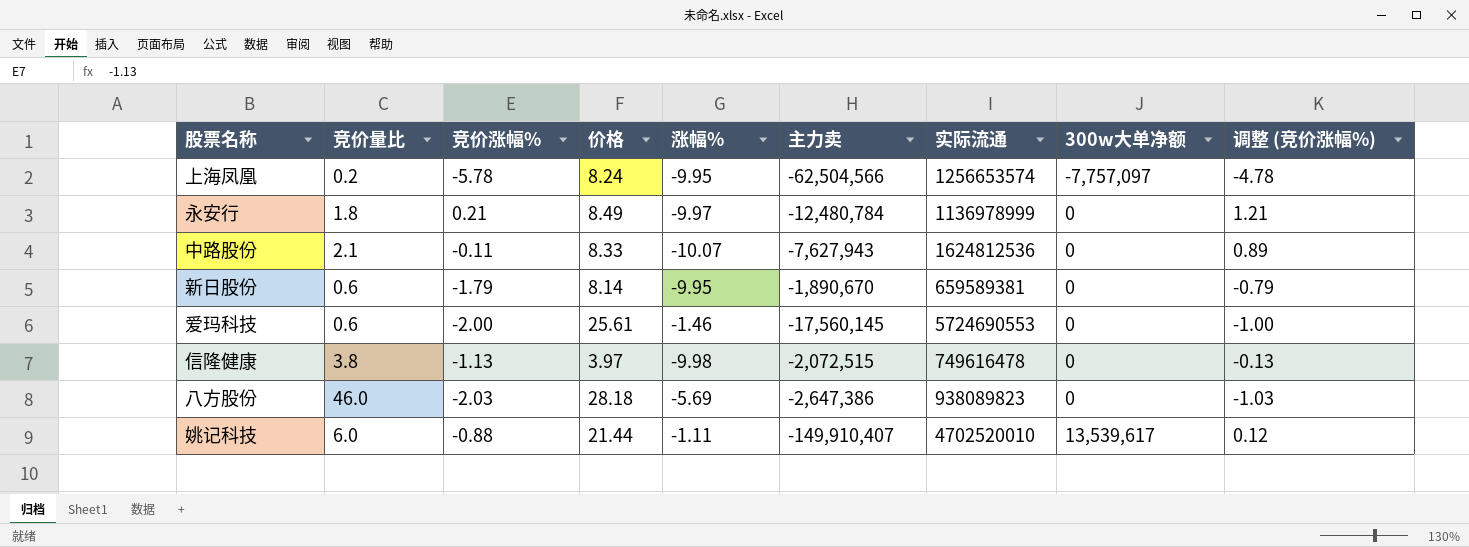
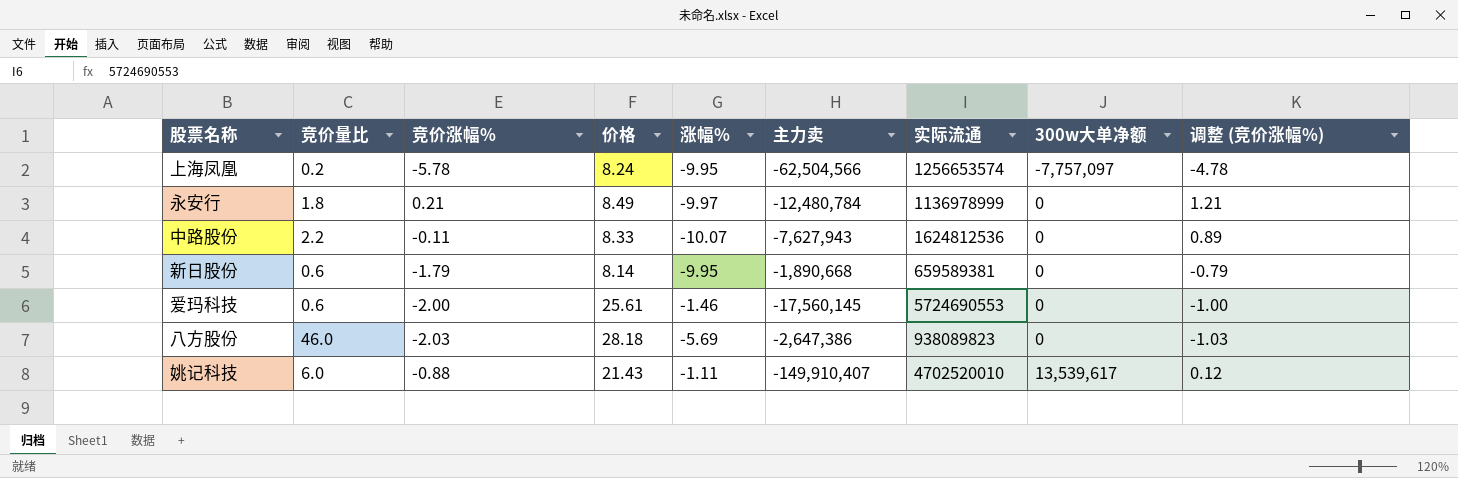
row 信隆健康: 3.8 | -1.13 | 3.97 | -9.98 | -2,072,515 | 749616478 | 0 | -0.13 -> none
中路股份 | 竞价量比: 2.1 -> 2.2
新日股份 | 主力卖: -1,890,670 -> -1,890,668
姚记科技 | 价格: 21.44 -> 21.43

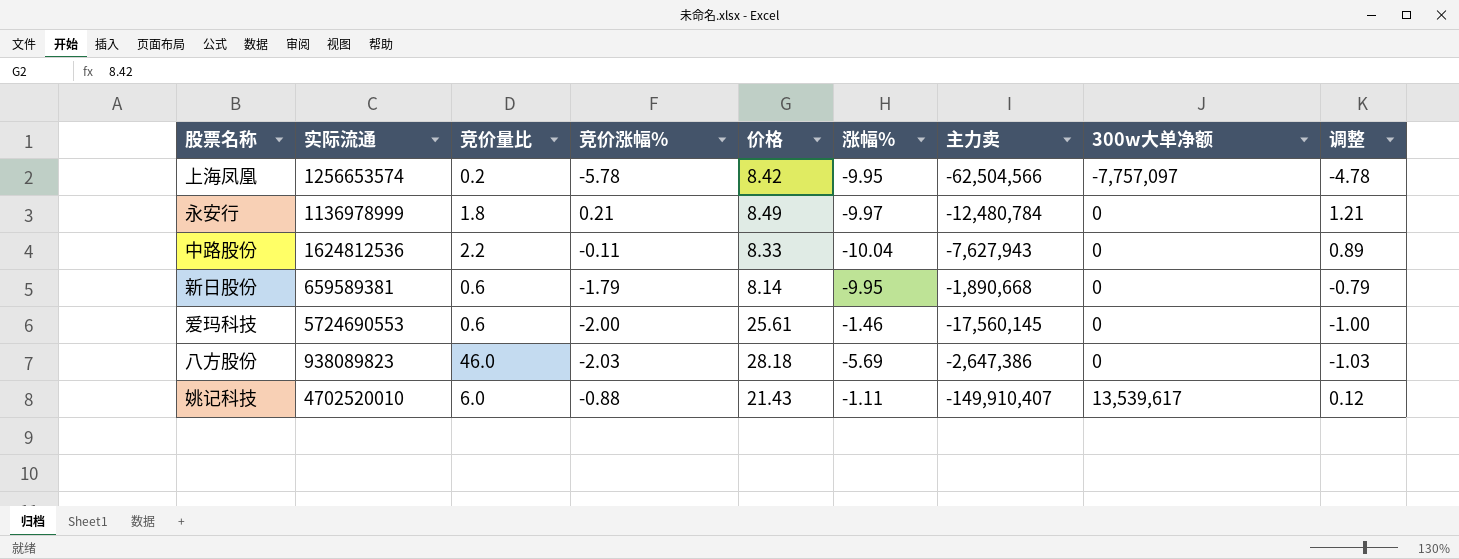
column 实际流通 | position: 7 -> 2
column name: 调整 (竞价涨幅%) -> 调整
上海凤凰 | 价格: 8.24 -> 8.42
中路股份 | 涨幅%: -10.07 -> -10.04

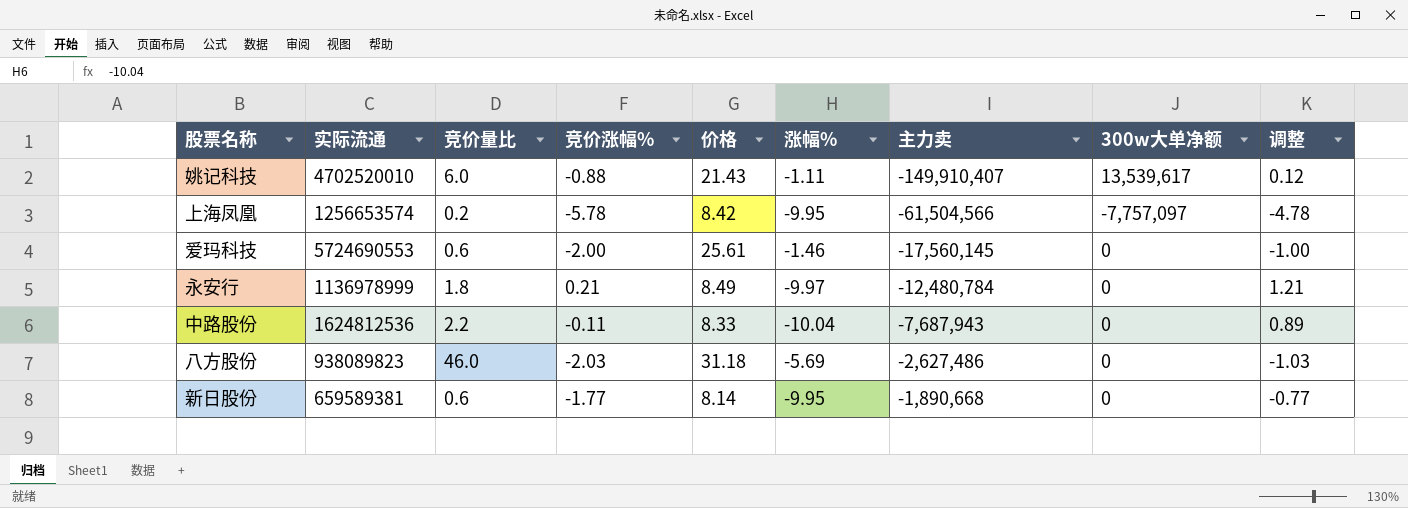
row order: 300w大单净额 ascending -> 主力卖 ascending
上海凤凰 | 主力卖: -62,504,566 -> -61,504,566
中路股份 | 主力卖: -7,627,943 -> -7,687,943
八方股份 | 价格: 28.18 -> 31.18
八方股份 | 主力卖: -2,647,386 -> -2,627,486
新日股份 | 竞价涨幅%: -1.79 -> -1.77
新日股份 | 调整: -0.79 -> -0.77

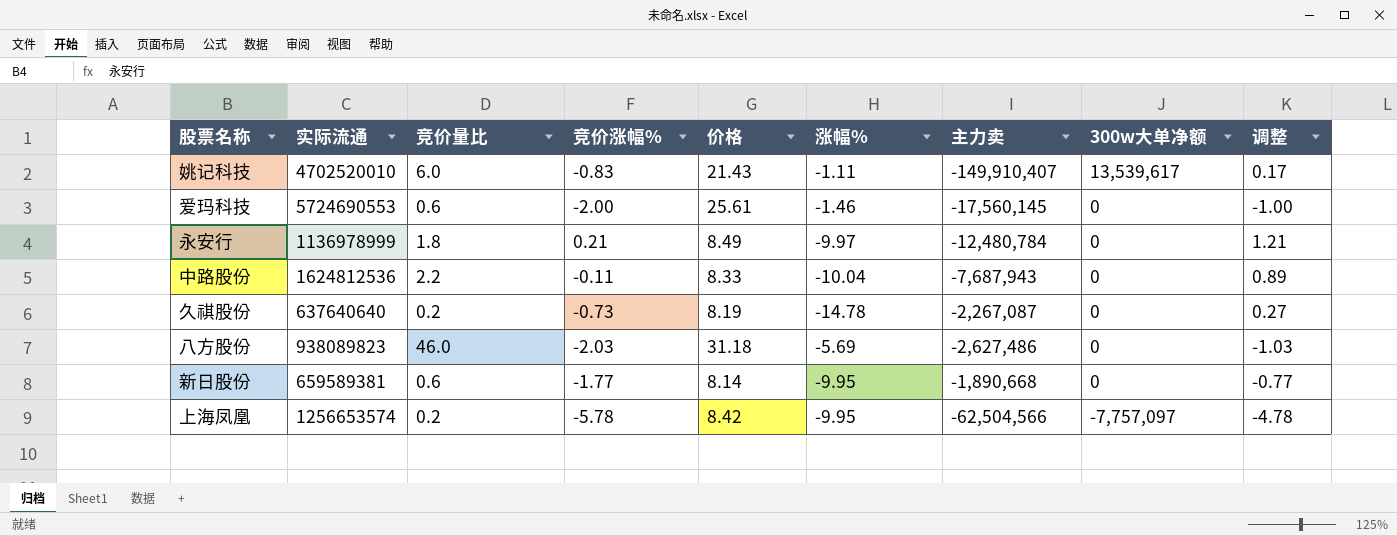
row order: 主力卖 ascending -> 300w大单净额 descending
姚记科技 | 竞价涨幅%: -0.88 -> -0.83
姚记科技 | 调整: 0.12 -> 0.17
row 久祺股份: none -> 637640640 | 0.2 | -0.73 | 8.19 | -14.78 | -2,267,087 | 0 | 0.27
上海凤凰 | 主力卖: -61,504,566 -> -62,504,566

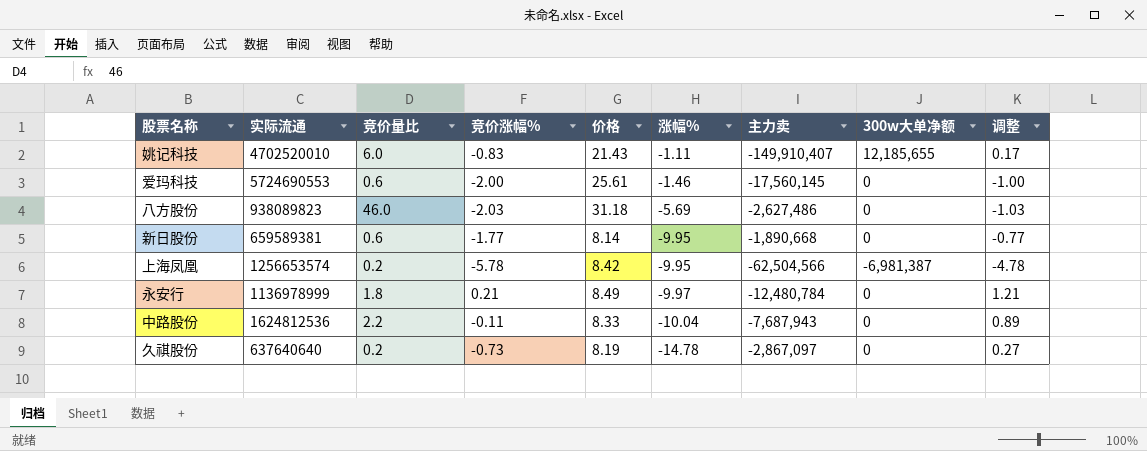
row order: 300w大单净额 descending -> 涨幅% descending
姚记科技 | 300w大单净额: 13,539,617 -> 12,185,655
上海凤凰 | 300w大单净额: -7,757,097 -> -6,981,387
久祺股份 | 主力卖: -2,267,087 -> -2,867,097

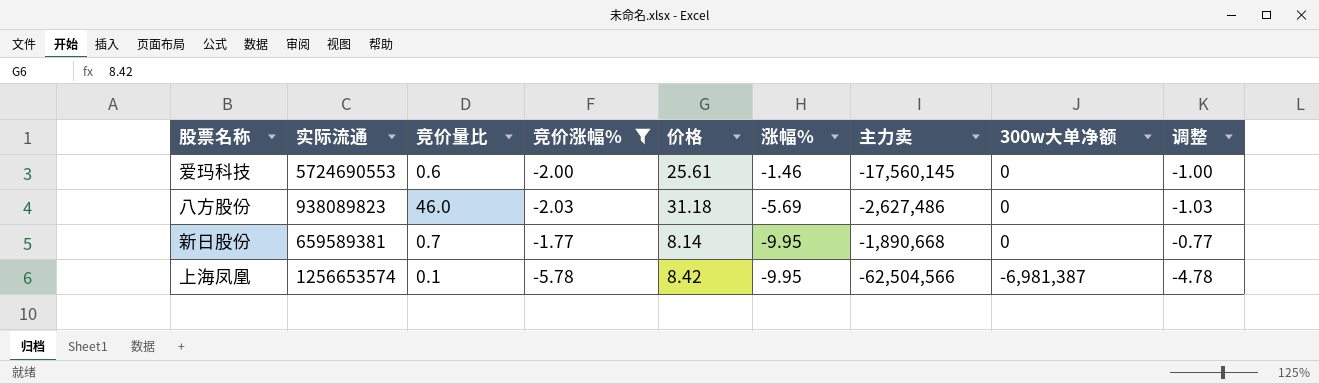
filter: none -> 竞价涨幅% <= -1.77
新日股份 | 竞价量比: 0.6 -> 0.7
上海凤凰 | 竞价量比: 0.2 -> 0.1

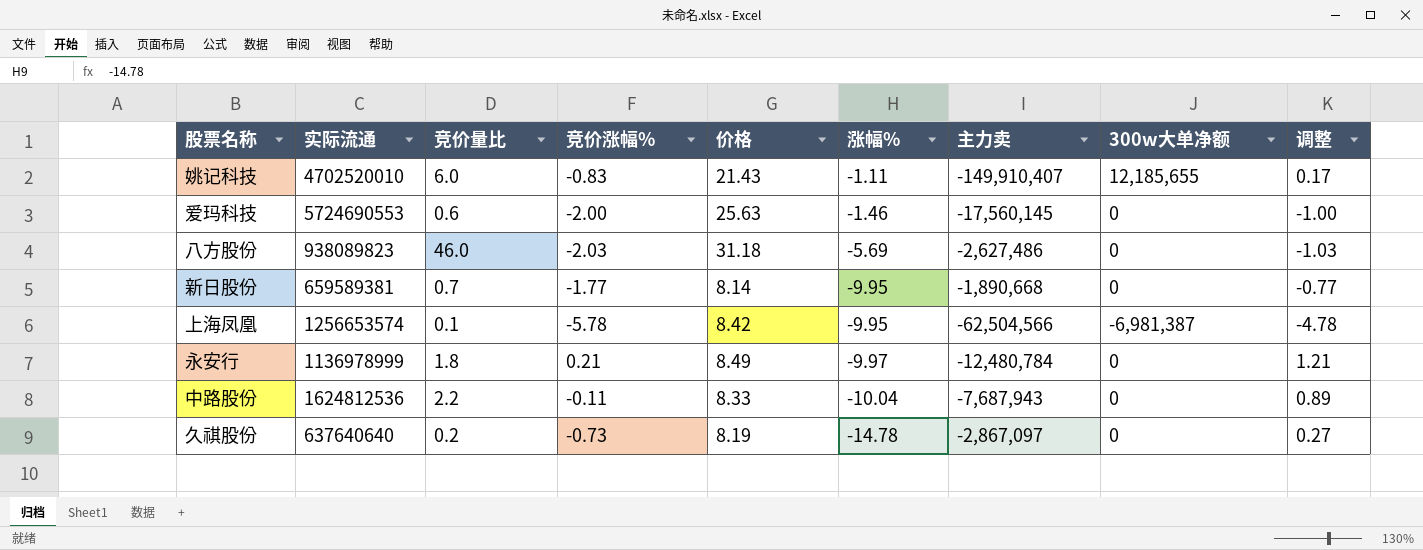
filter: 竞价涨幅% <= -1.77 -> none
爱玛科技 | 价格: 25.61 -> 25.63

